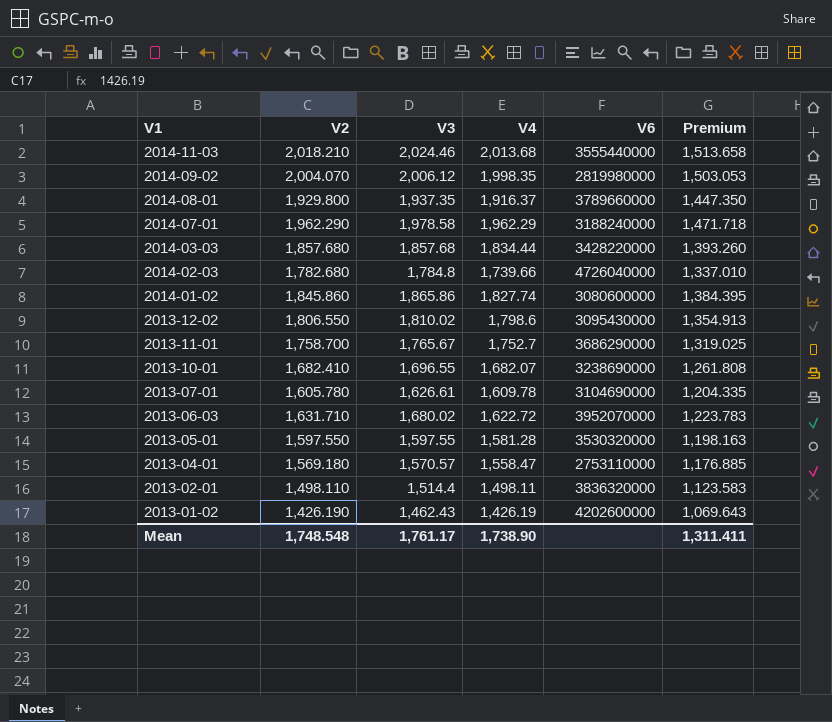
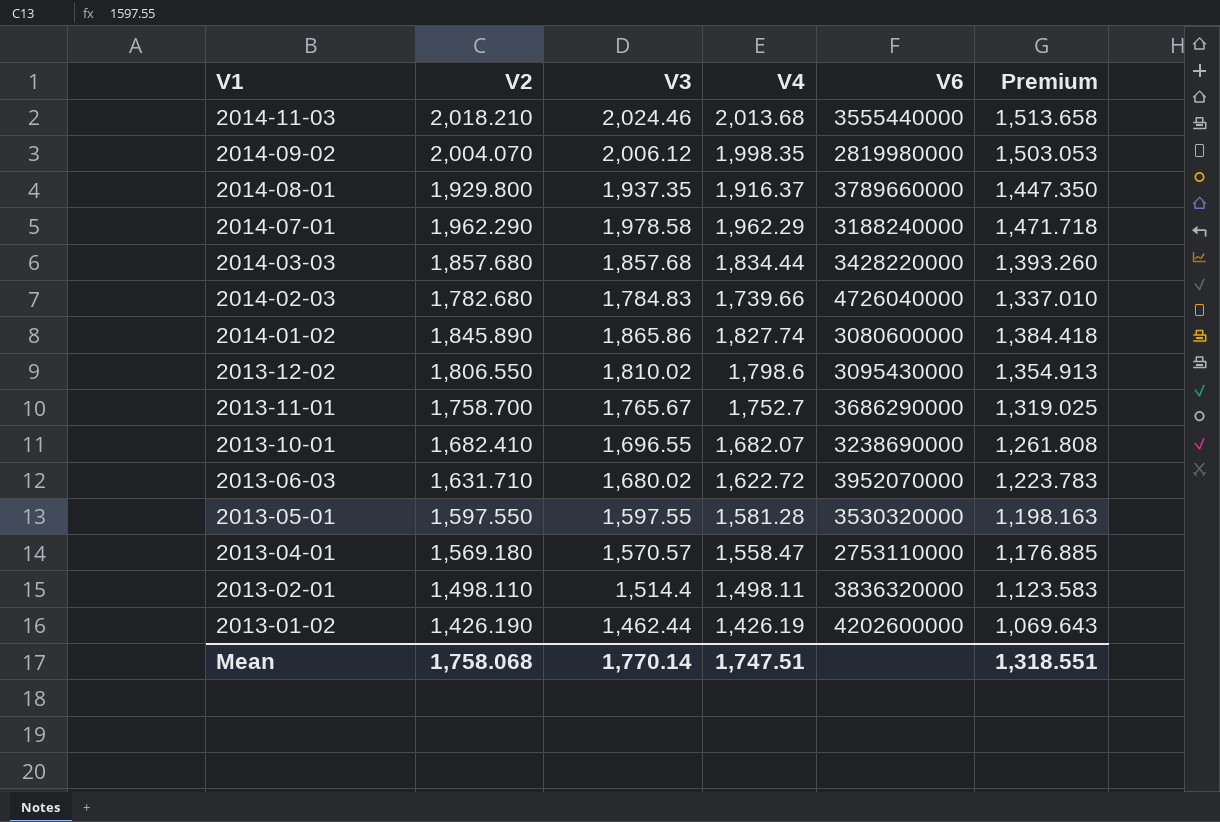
row 2013-07-01: 1,605.780 | 1,626.61 | 1,609.78 | 3104690000 | 1,204.335 -> none
2014-02-03 | V3: 1,784.8 -> 1,784.83
2014-01-02 | V2: 1,845.860 -> 1,845.890
2014-01-02 | Premium: 1,384.395 -> 1,384.418
2013-01-02 | V3: 1,462.43 -> 1,462.44
Mean | V2: 1,748.548 -> 1,758.068
Mean | V3: 1,761.17 -> 1,770.14
Mean | V4: 1,738.90 -> 1,747.51
Mean | Premium: 1,311.411 -> 1,318.551

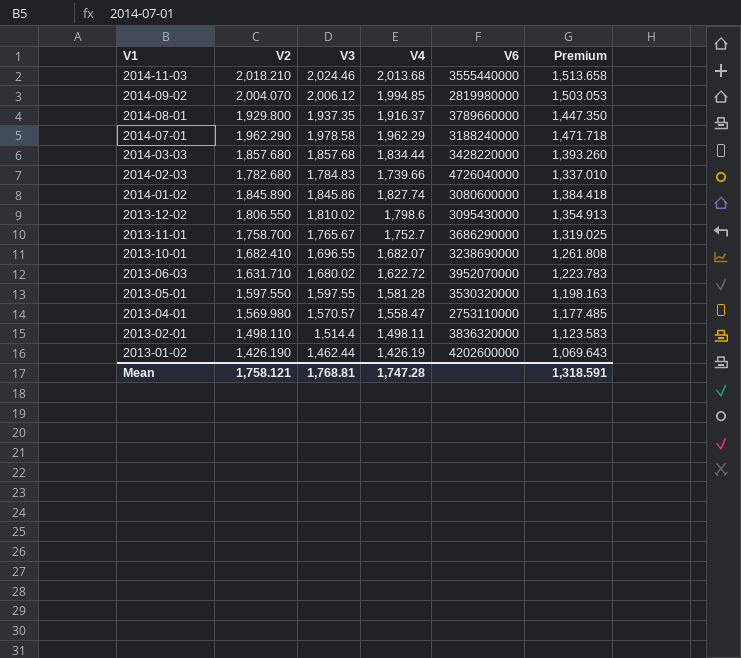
2014-09-02 | V4: 1,998.35 -> 1,994.85
2014-01-02 | V3: 1,865.86 -> 1,845.86
2013-04-01 | V2: 1,569.180 -> 1,569.980
2013-04-01 | Premium: 1,176.885 -> 1,177.485
Mean | V2: 1,758.068 -> 1,758.121
Mean | V3: 1,770.14 -> 1,768.81
Mean | V4: 1,747.51 -> 1,747.28
Mean | Premium: 1,318.551 -> 1,318.591

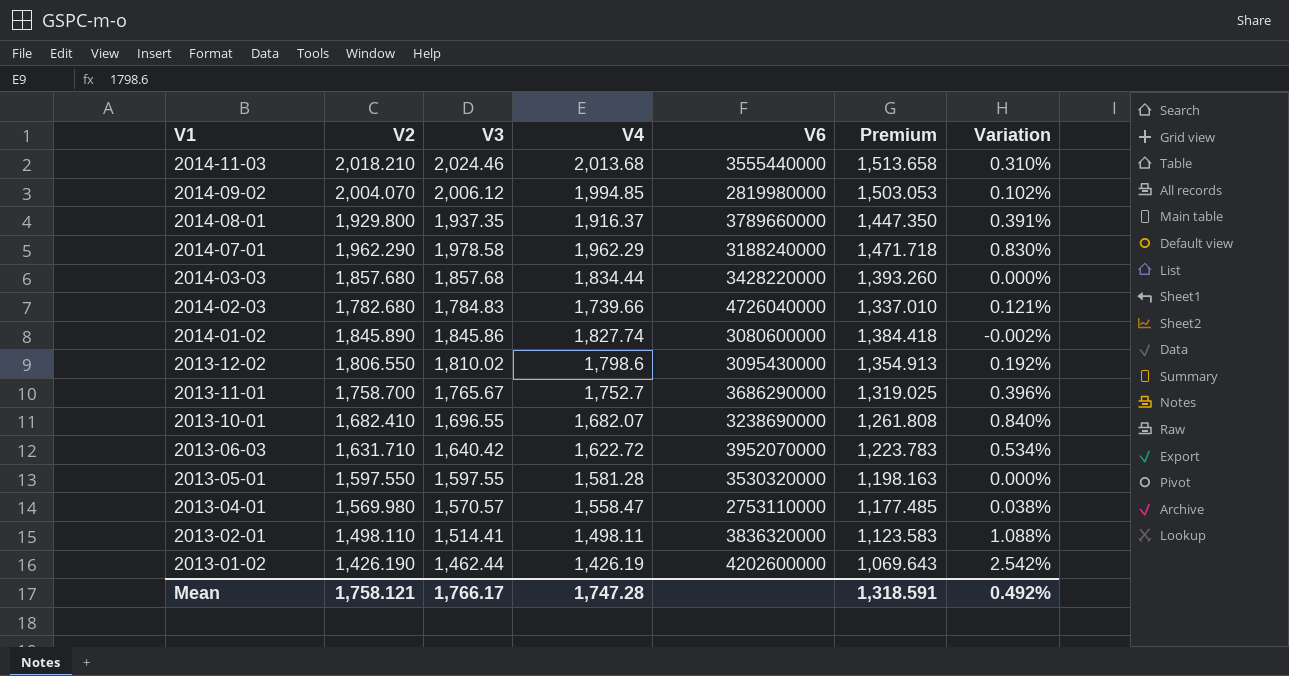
column Variation | formula: none -> ([V3] - [V2]) / [V2]
2013-06-03 | V3: 1,680.02 -> 1,640.42
2013-02-01 | V3: 1,514.4 -> 1,514.41
Mean | V3: 1,768.81 -> 1,766.17

